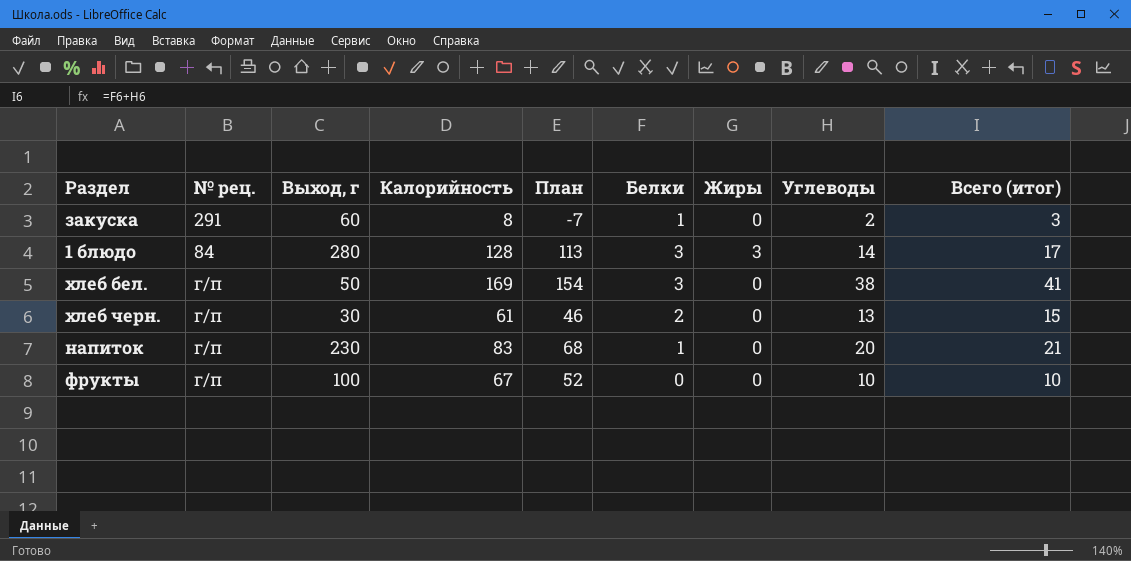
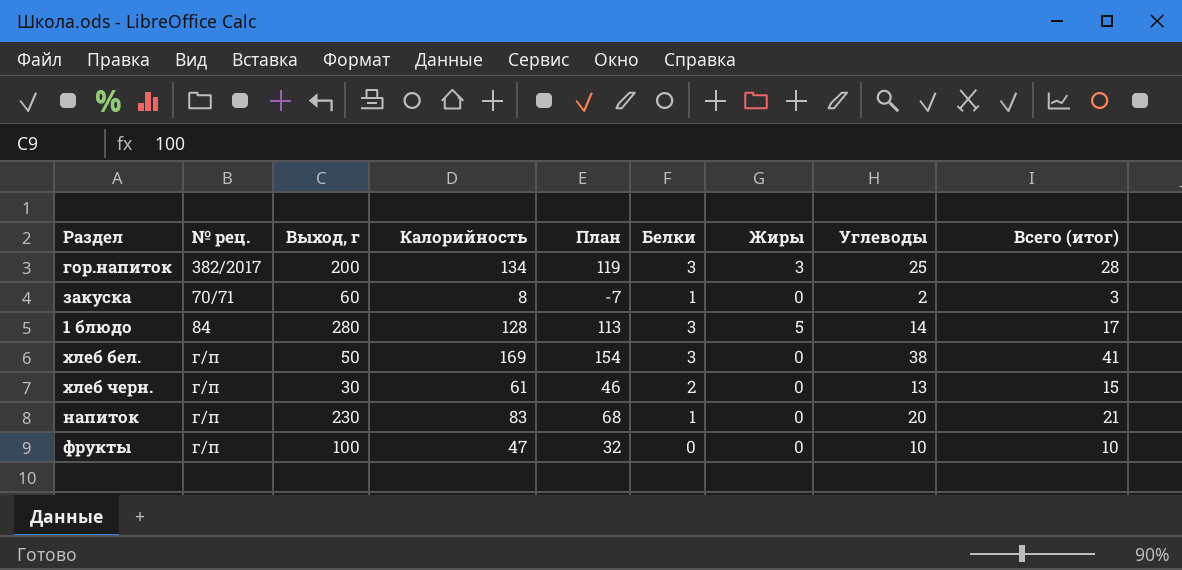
row гор.напиток: none -> 382/2017 | 200 | 134 | 119 | 3 | 3 | 25 | 28
закуска | № рец.: 291 -> 70/71
1 блюдо | Жиры: 3 -> 5
фрукты | Калорийность: 67 -> 47
фрукты | План: 52 -> 32

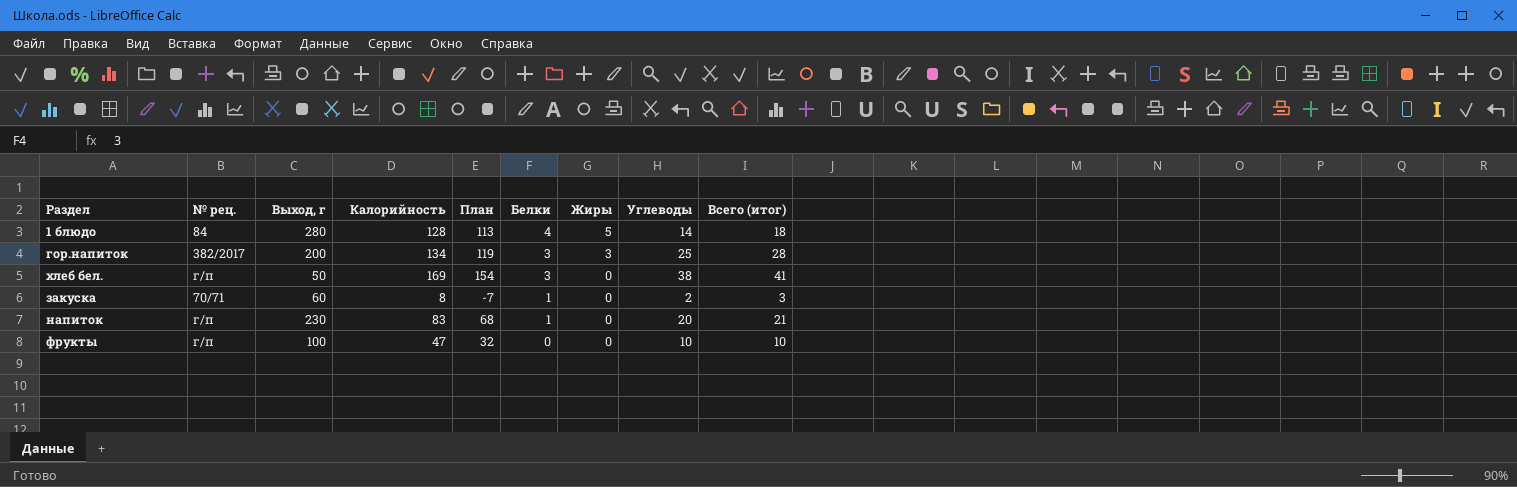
row order: none -> Белки descending
row хлеб черн.: г/п | 30 | 61 | 46 | 2 | 0 | 13 | 15 -> none
1 блюдо | Белки: 3 -> 4
1 блюдо | Всего (итог): 17 -> 18

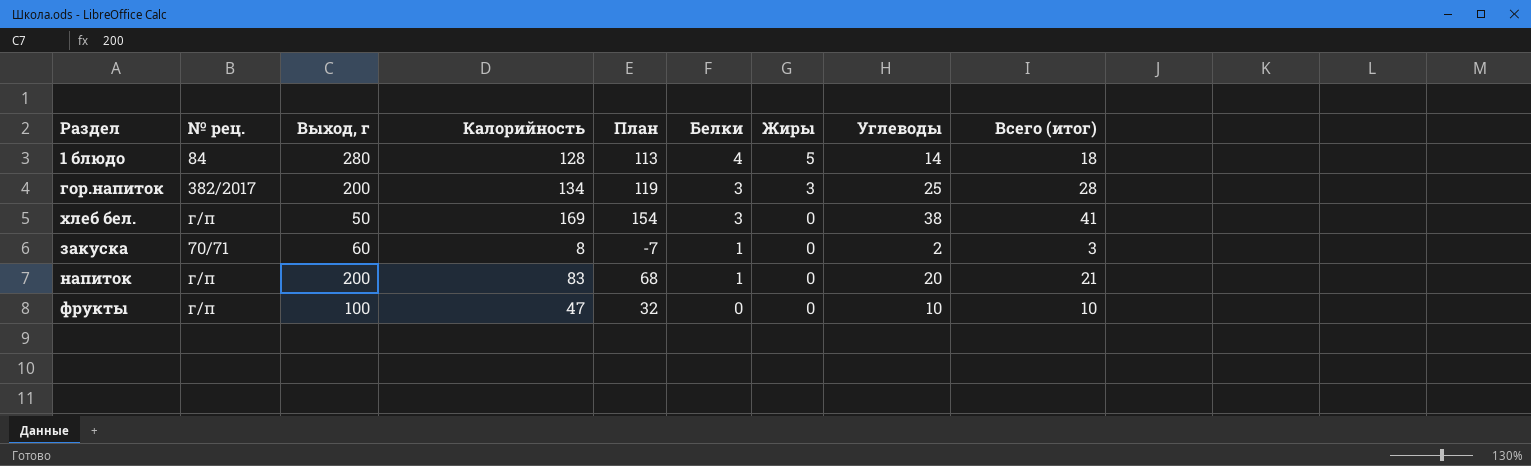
напиток | Выход, г: 230 -> 200

